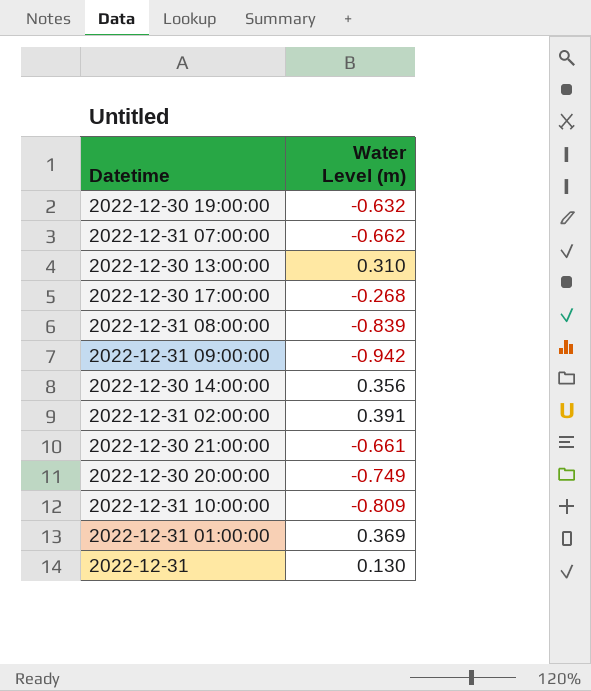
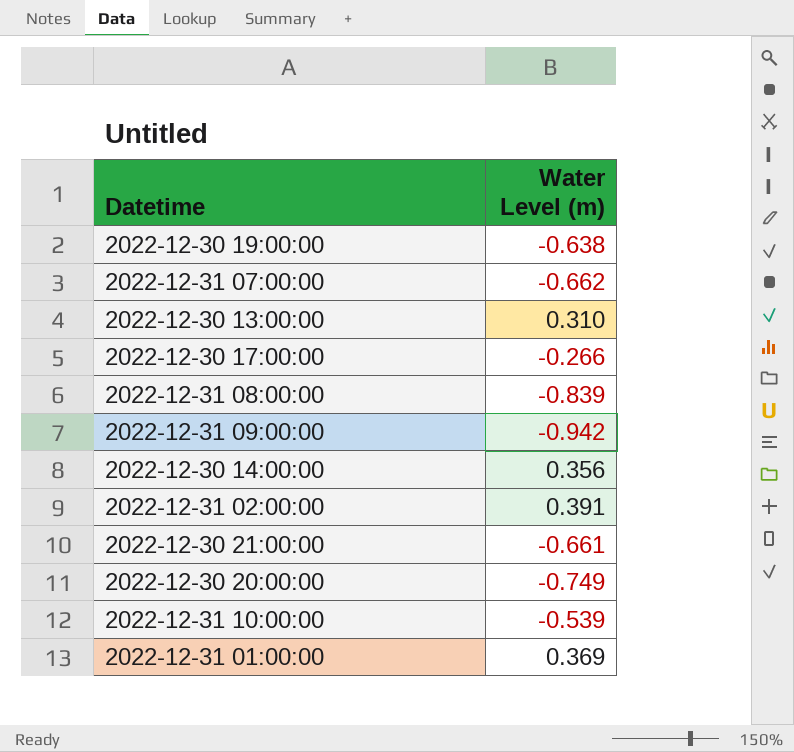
row 2022-12-31: 0.130 -> none
2022-12-30 19:00:00 | Water Level (m): -0.632 -> -0.638
2022-12-30 17:00:00 | Water Level (m): -0.268 -> -0.266
2022-12-31 10:00:00 | Water Level (m): -0.809 -> -0.539

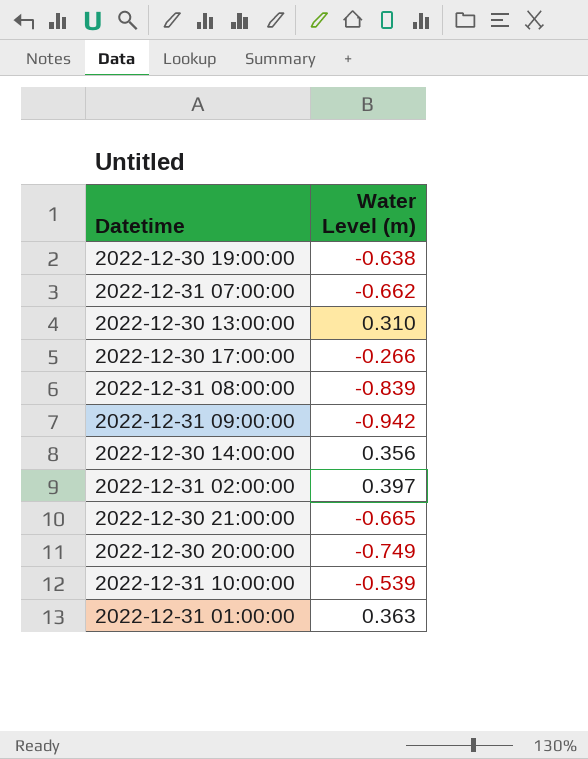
2022-12-31 02:00:00 | Water Level (m): 0.391 -> 0.397
2022-12-30 21:00:00 | Water Level (m): -0.661 -> -0.665
2022-12-31 01:00:00 | Water Level (m): 0.369 -> 0.363

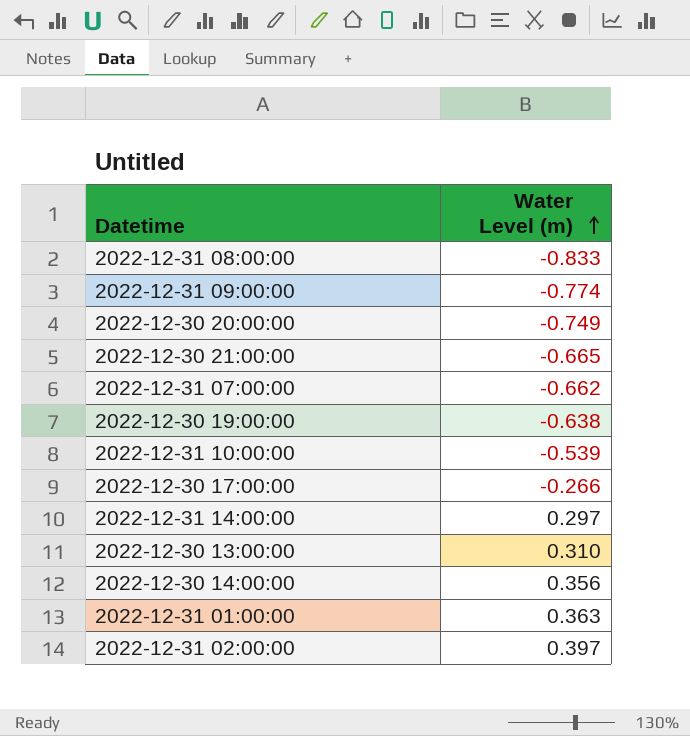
row order: none -> Water Level (m) ascending
2022-12-31 08:00:00 | Water Level (m): -0.839 -> -0.833
2022-12-31 09:00:00 | Water Level (m): -0.942 -> -0.774
row 2022-12-31 14:00:00: none -> 0.297

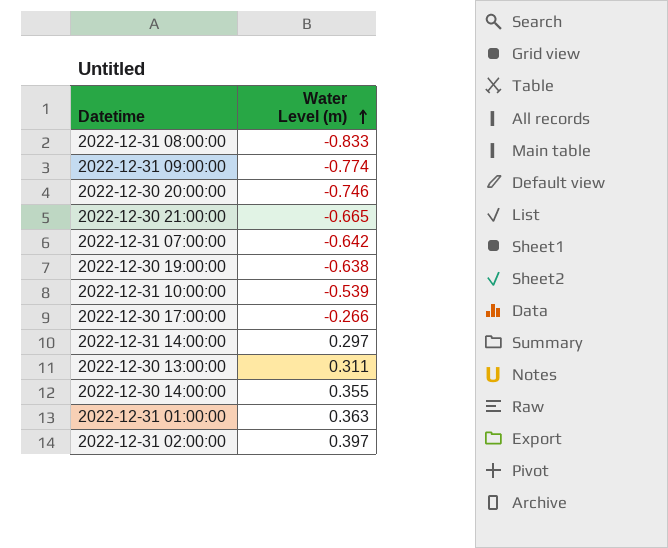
2022-12-30 20:00:00 | Water Level (m): -0.749 -> -0.746
2022-12-31 07:00:00 | Water Level (m): -0.662 -> -0.642
2022-12-30 13:00:00 | Water Level (m): 0.310 -> 0.311
2022-12-30 14:00:00 | Water Level (m): 0.356 -> 0.355

